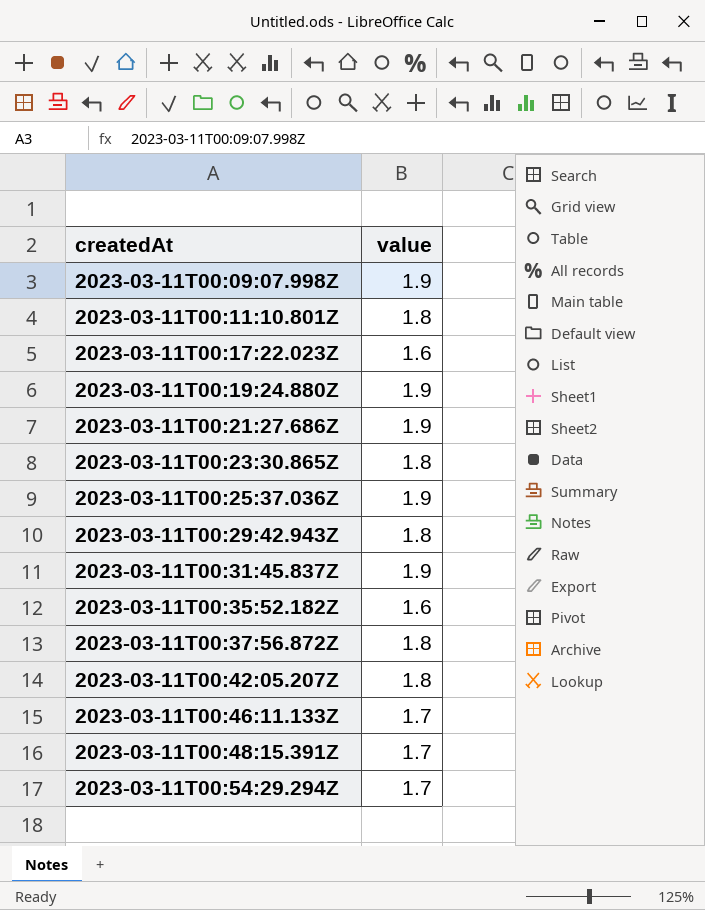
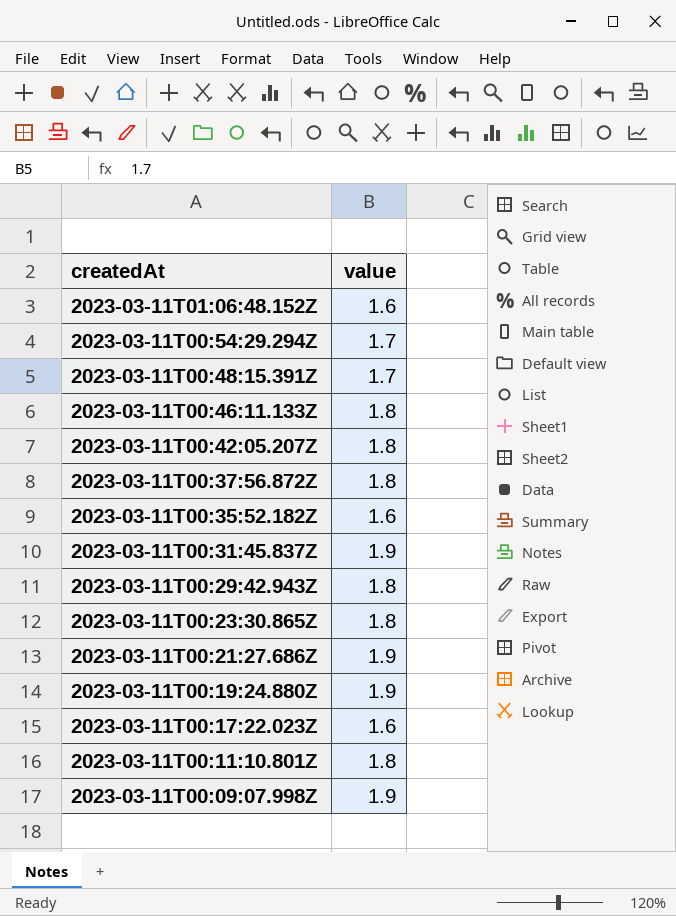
row order: createdAt ascending -> createdAt descending
row 2023-03-11T00:25:37.036Z: 1.9 -> none
row 2023-03-11T01:06:48.152Z: none -> 1.6
2023-03-11T00:46:11.133Z | value: 1.7 -> 1.8

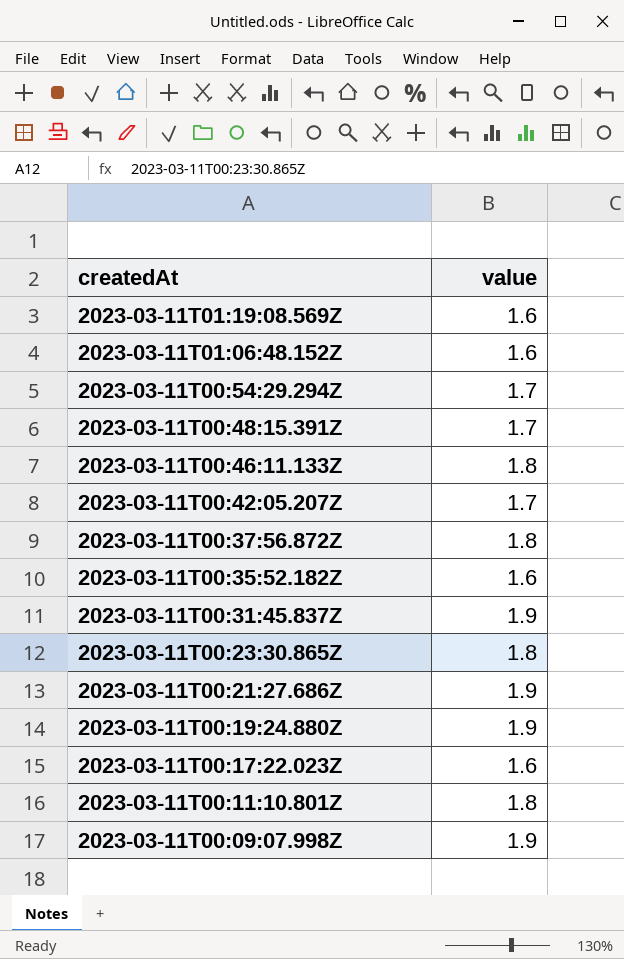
row 2023-03-11T00:29:42.943Z: 1.8 -> none
row 2023-03-11T01:19:08.569Z: none -> 1.6
2023-03-11T00:42:05.207Z | value: 1.8 -> 1.7

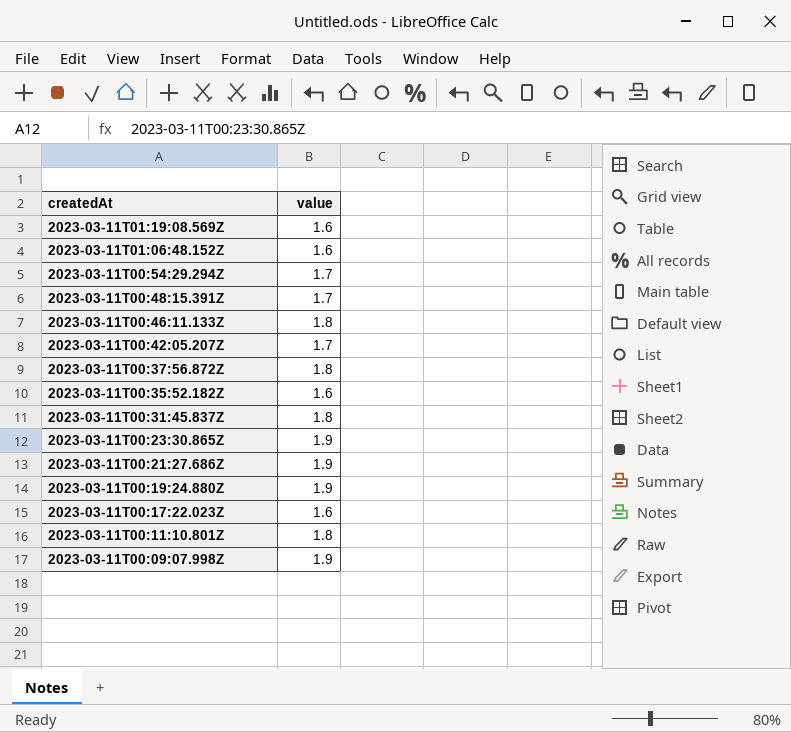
2023-03-11T00:31:45.837Z | value: 1.9 -> 1.8
2023-03-11T00:23:30.865Z | value: 1.8 -> 1.9

